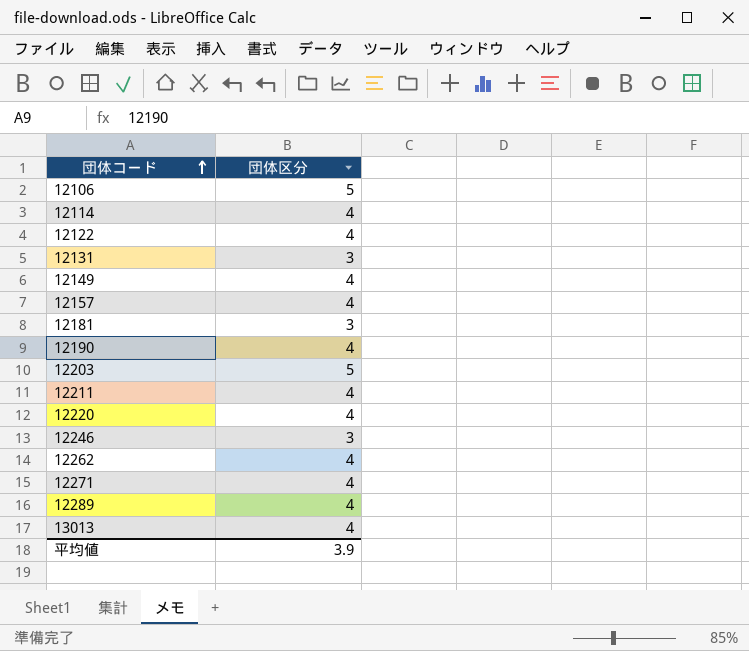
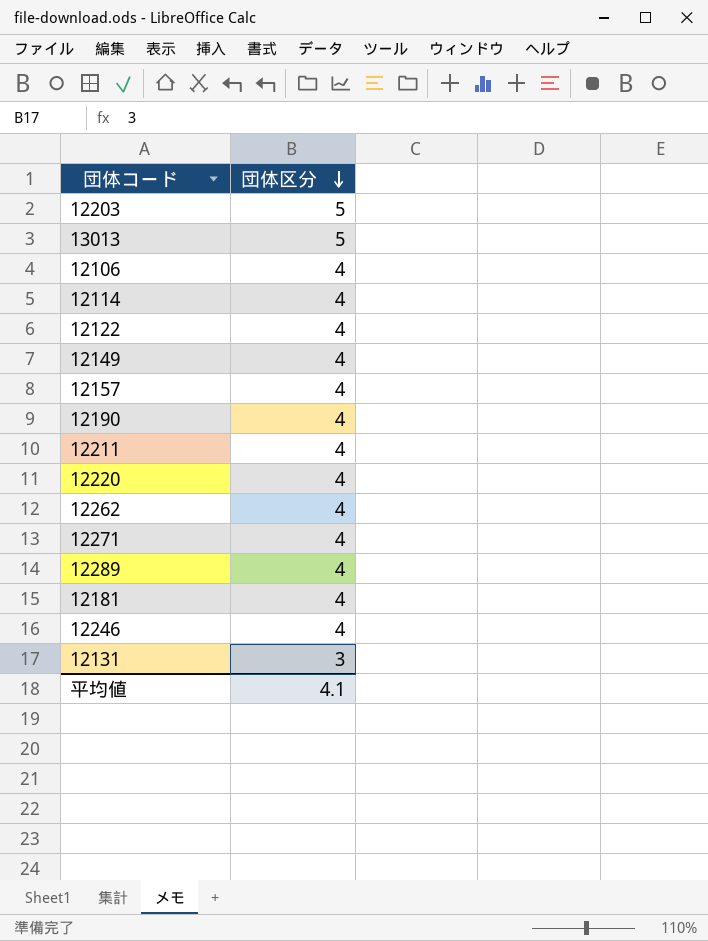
row order: 団体コード ascending -> 団体区分 descending
13013 | 団体区分: 4 -> 5
12106 | 団体区分: 5 -> 4
12181 | 団体区分: 3 -> 4
12246 | 団体区分: 3 -> 4
平均値 | 団体区分: 3.9 -> 4.1

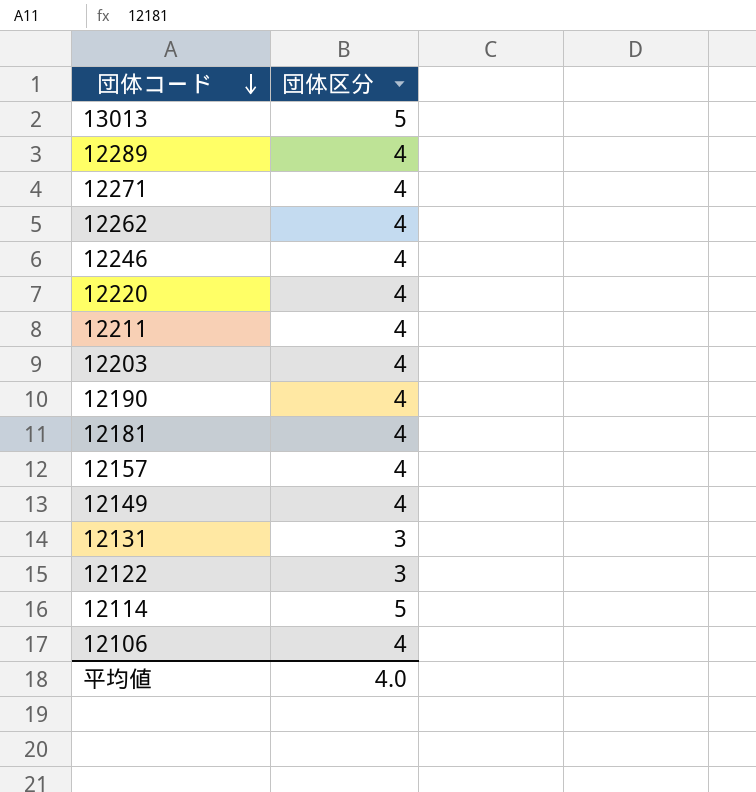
row order: 団体区分 descending -> 団体コード descending
12203 | 団体区分: 5 -> 4
12122 | 団体区分: 4 -> 3
12114 | 団体区分: 4 -> 5
平均値 | 団体区分: 4.1 -> 4.0

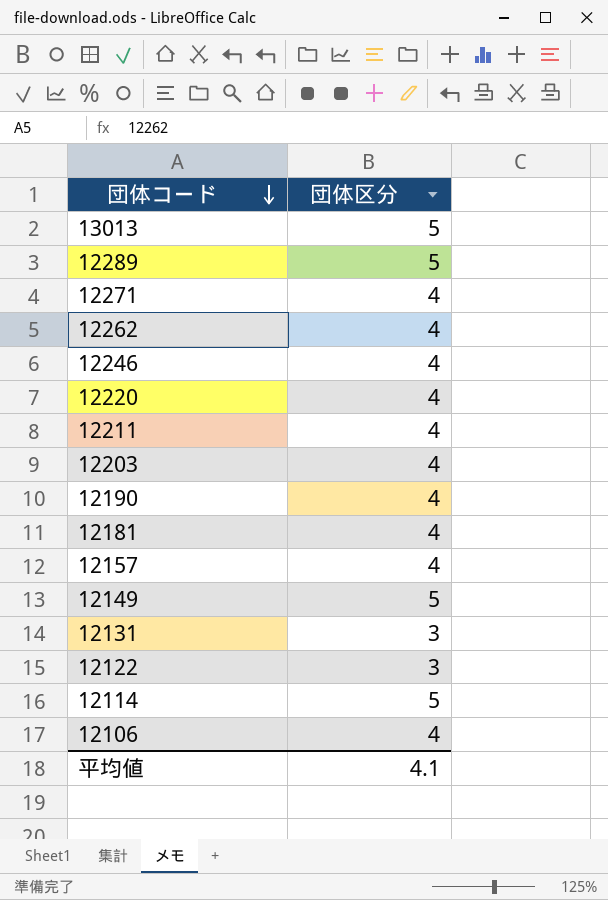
12289 | 団体区分: 4 -> 5
12149 | 団体区分: 4 -> 5
平均値 | 団体区分: 4.0 -> 4.1

